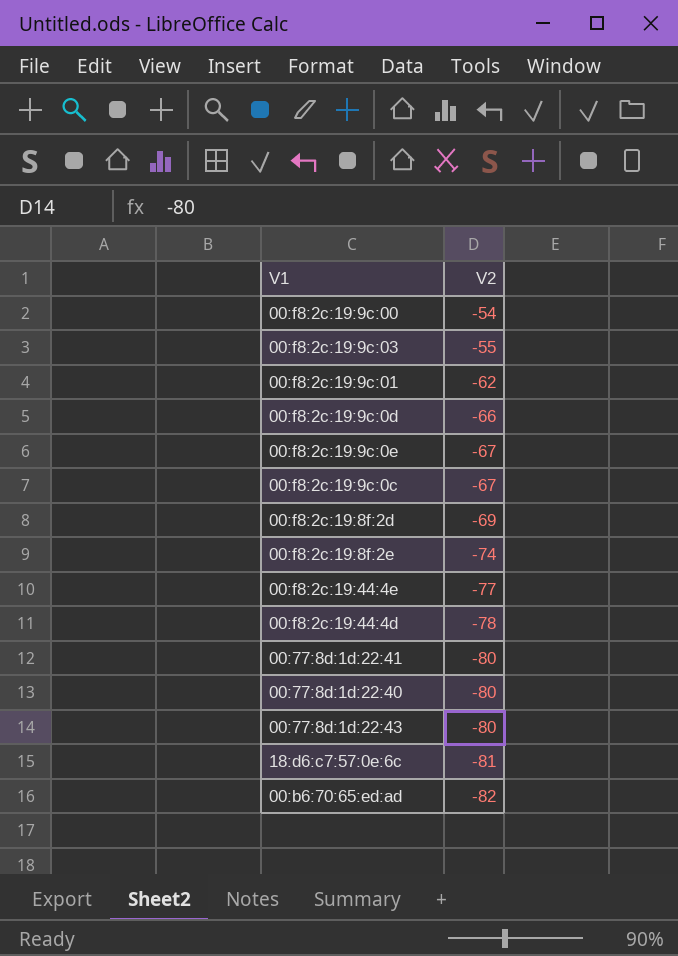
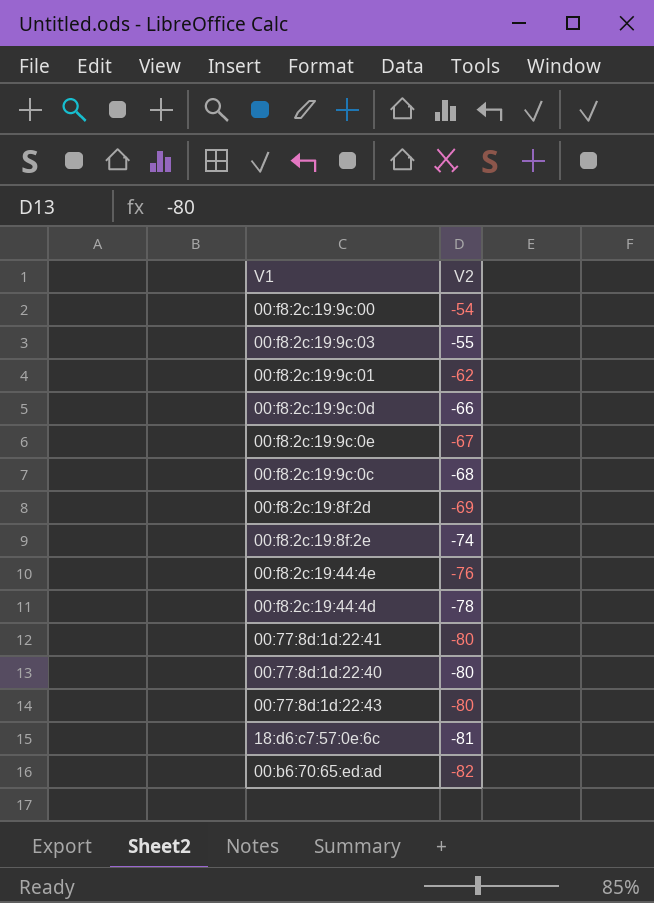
00:f8:2c:19:9c:0c | V2: -67 -> -68
00:f8:2c:19:44:4e | V2: -77 -> -76

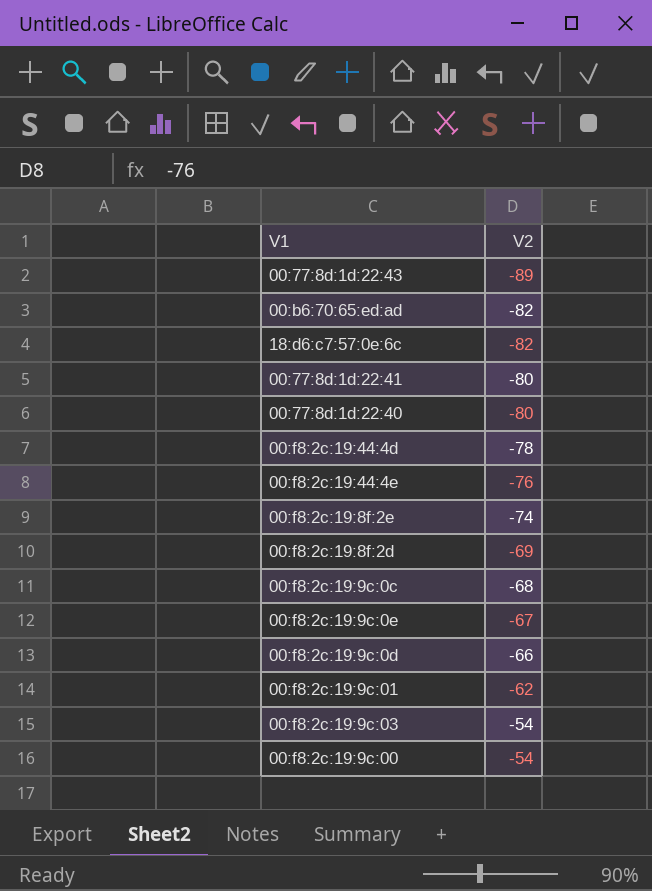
row order: V2 descending -> V2 ascending
00:77:8d:1d:22:43 | V2: -80 -> -89
18:d6:c7:57:0e:6c | V2: -81 -> -82
00:f8:2c:19:9c:03 | V2: -55 -> -54

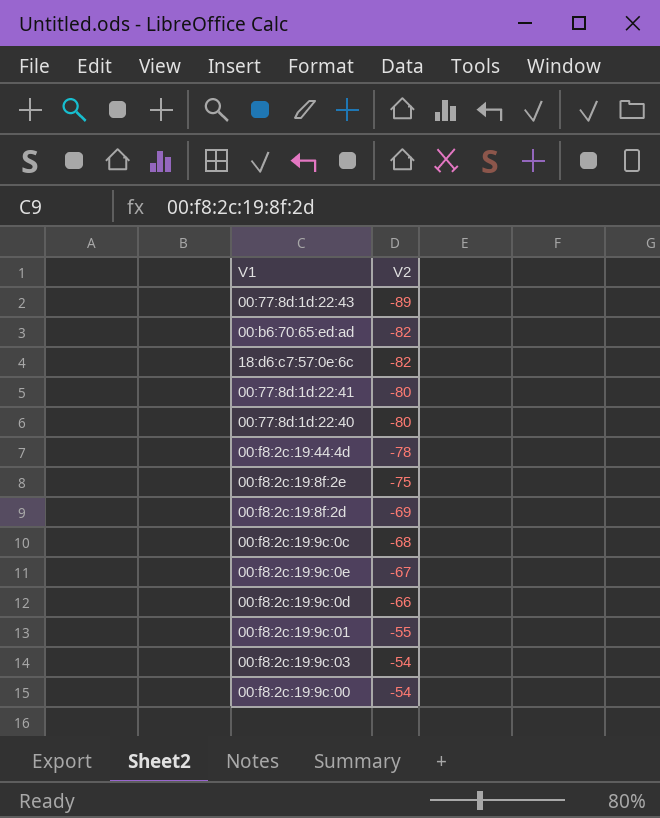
row 00:f8:2c:19:44:4e: -76 -> none
00:f8:2c:19:8f:2e | V2: -74 -> -75
00:f8:2c:19:9c:01 | V2: -62 -> -55

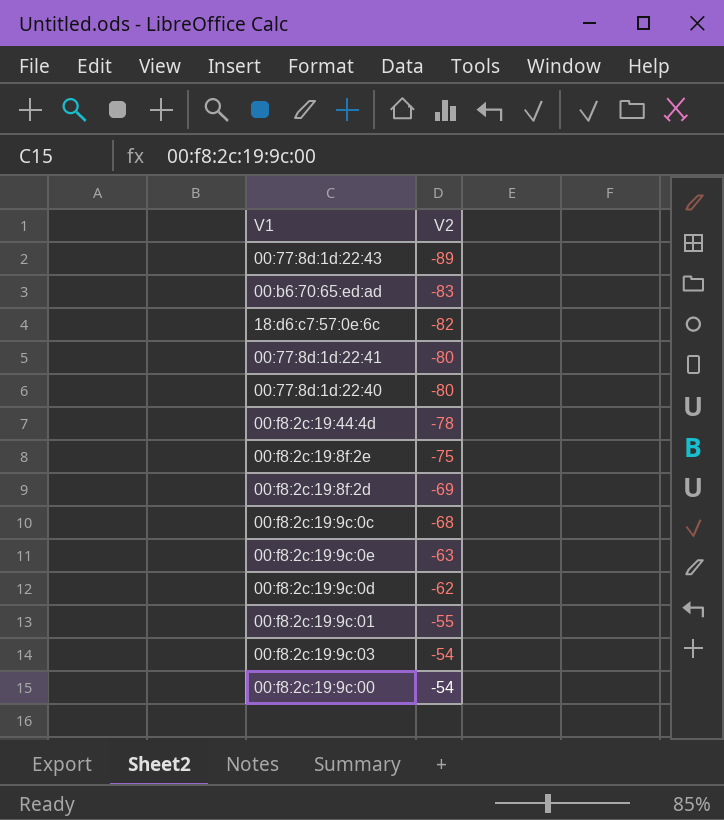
00:b6:70:65:ed:ad | V2: -82 -> -83
00:f8:2c:19:9c:0e | V2: -67 -> -63
00:f8:2c:19:9c:0d | V2: -66 -> -62

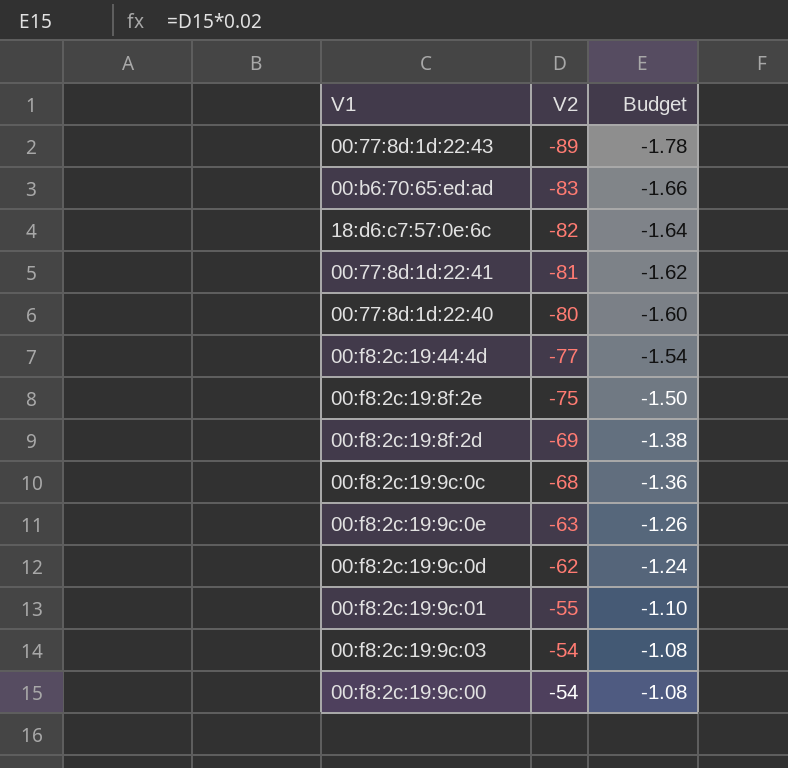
column Budget | formula: none -> [V2] * 0.02
00:77:8d:1d:22:41 | V2: -80 -> -81
00:f8:2c:19:44:4d | V2: -78 -> -77

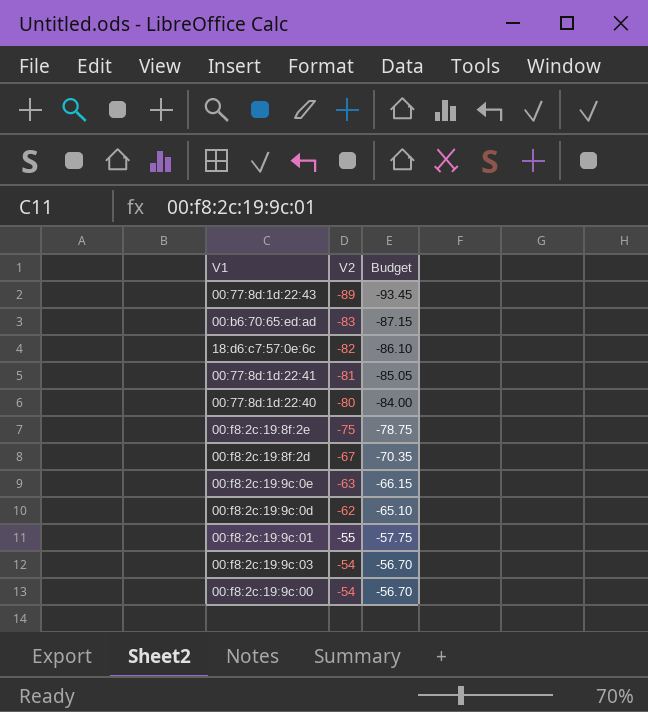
column Budget | formula: [V2] * 0.02 -> [V2] * 1.05
row 00:f8:2c:19:44:4d: -77 | -1.54 -> none
row 00:f8:2c:19:9c:0c: -68 | -1.36 -> none
00:f8:2c:19:8f:2d | V2: -69 -> -67

